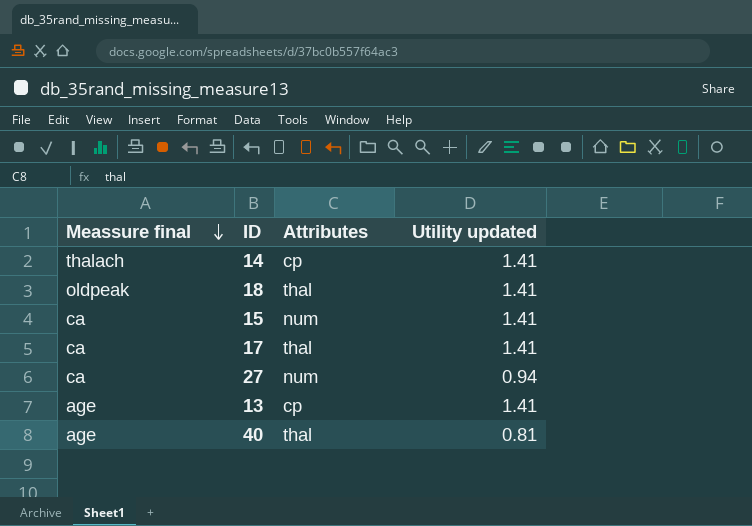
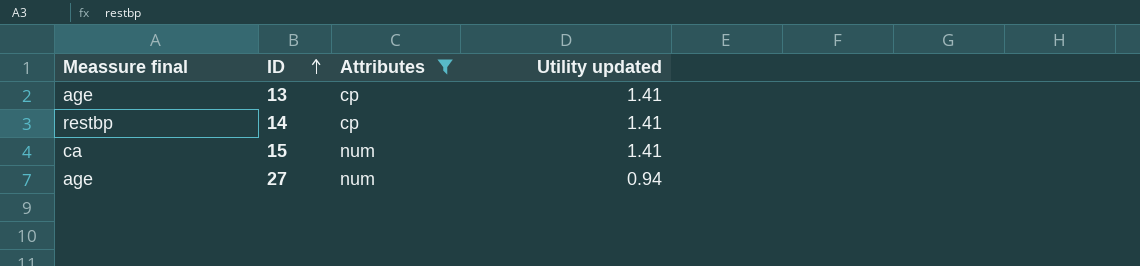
filter: none -> Attributes != thal
row order: Meassure final descending -> ID ascending
14 | Meassure final: thalach -> restbp
27 | Meassure final: ca -> age

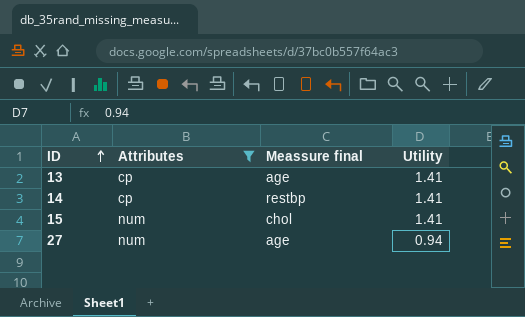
column Meassure final | position: 1 -> 3
column name: Utility updated -> Utility
15 | Meassure final: ca -> chol

